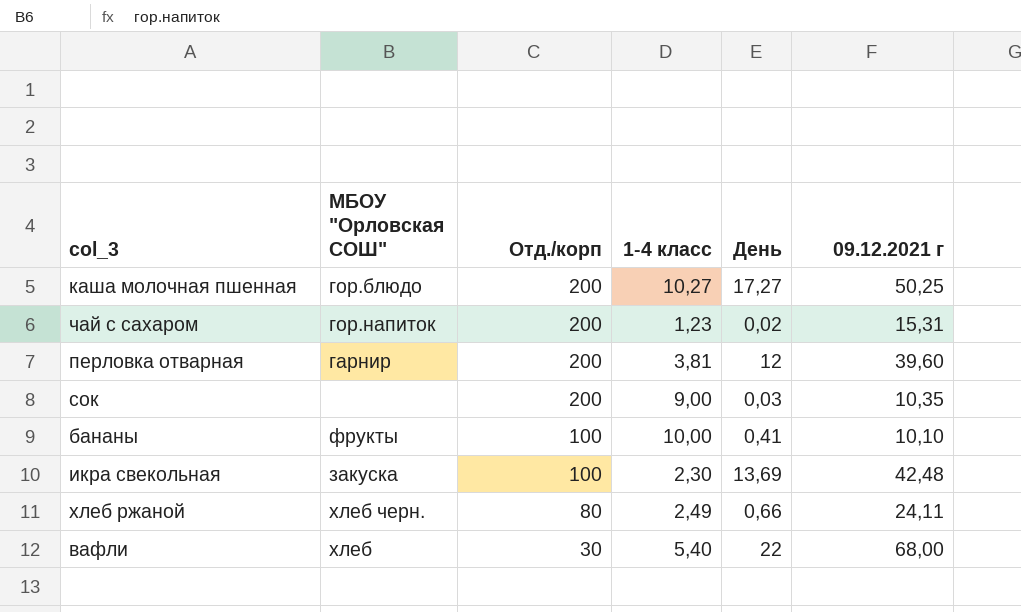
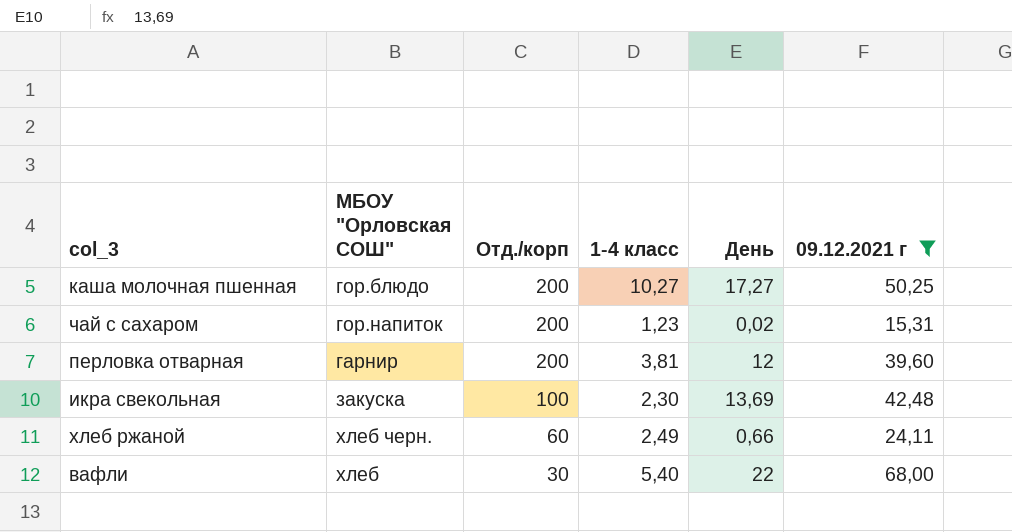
filter: none -> 09.12.2021 г >= 15,31
хлеб ржаной | Отд./корп: 80 -> 60

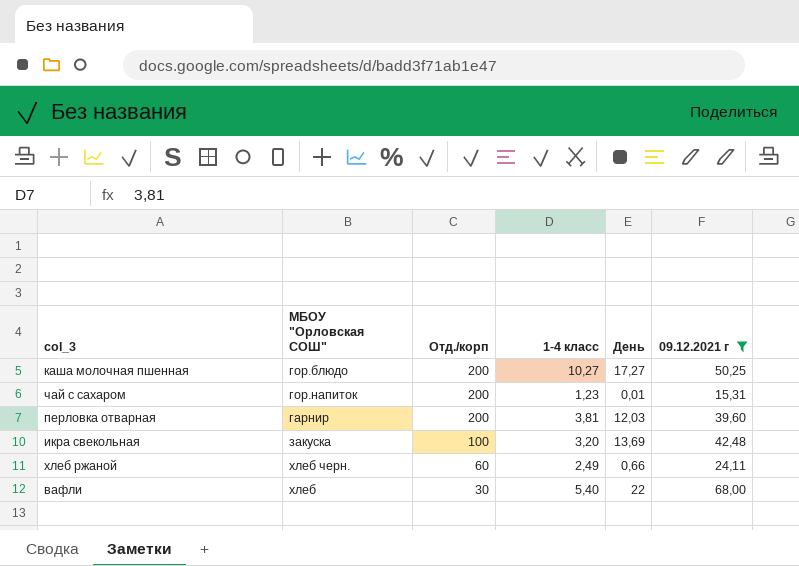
чай с сахаром | День: 0,02 -> 0,01
перловка отварная | День: 12 -> 12,03
икра свекольная | 1-4 класс: 2,30 -> 3,20

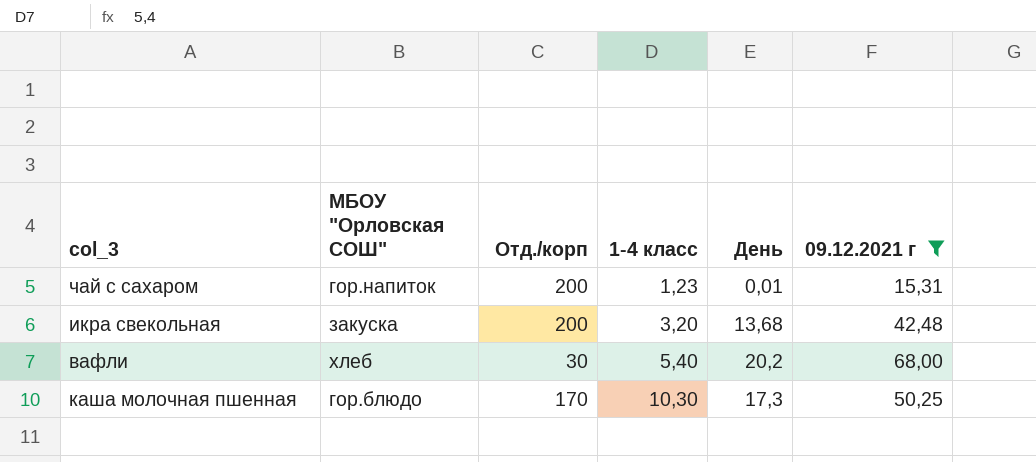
row order: Отд./корп descending -> 1-4 класс ascending
row перловка отварная: гарнир | 200 | 3,81 | 12,03 | 39,60 -> none
row хлеб ржаной: хлеб черн. | 60 | 2,49 | 0,66 | 24,11 -> none
икра свекольная | Отд./корп: 100 -> 200
икра свекольная | День: 13,69 -> 13,68
вафли | День: 22 -> 20,2
каша молочная пшенная | Отд./корп: 200 -> 170
каша молочная пшенная | 1-4 класс: 10,27 -> 10,30
каша молочная пшенная | День: 17,27 -> 17,3

